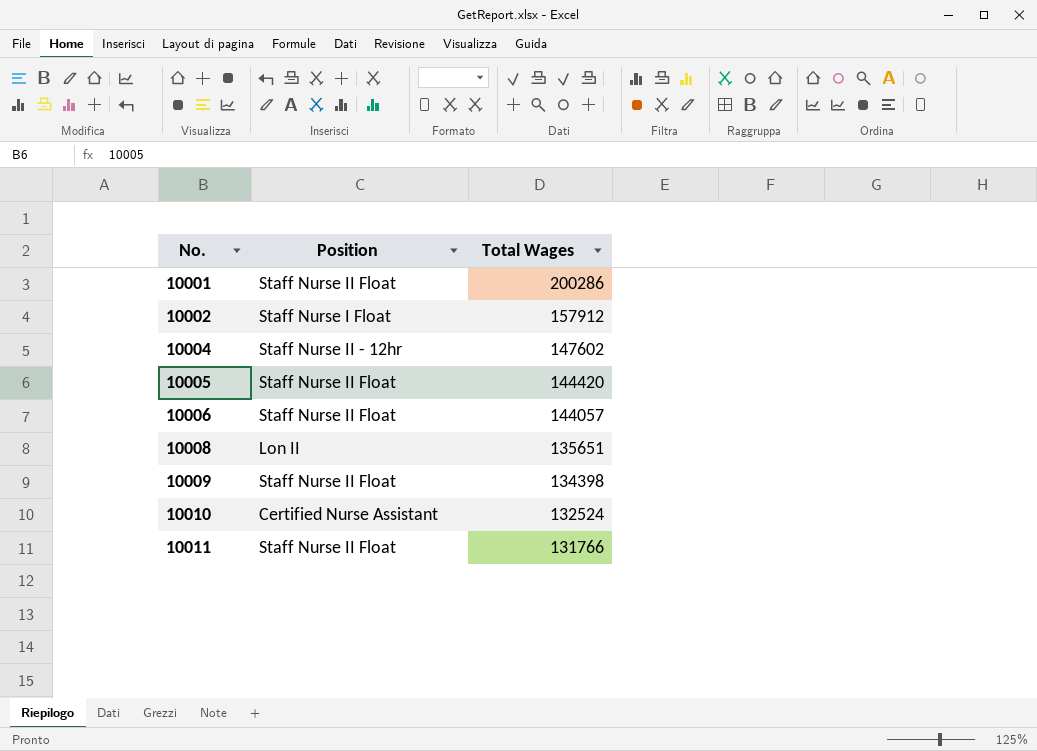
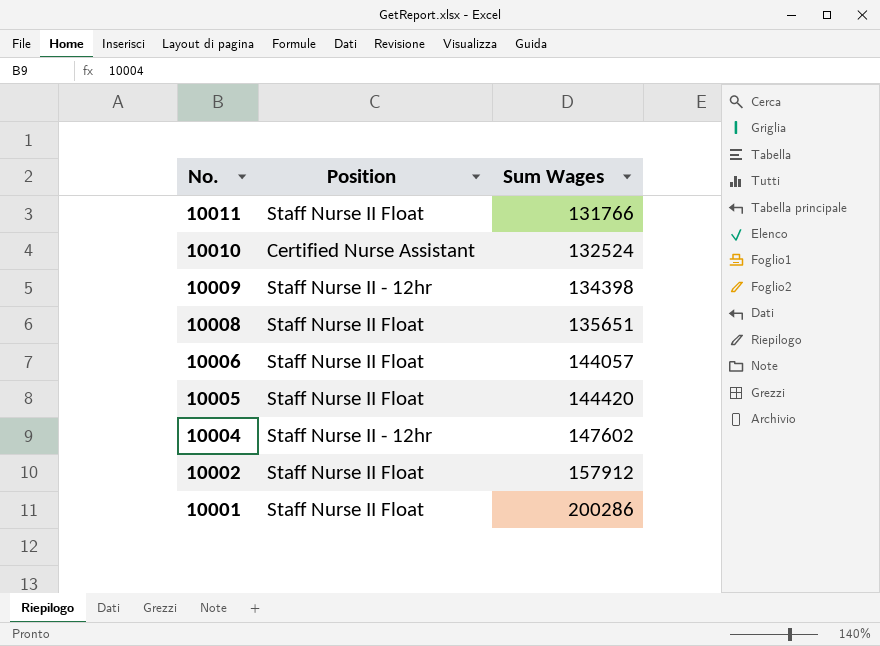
row order: No. ascending -> No. descending
column name: Total Wages -> Sum Wages
10009 | Position: Staff Nurse II Float -> Staff Nurse II - 12hr
10008 | Position: Lon II -> Staff Nurse II Float
10002 | Position: Staff Nurse I Float -> Staff Nurse II Float

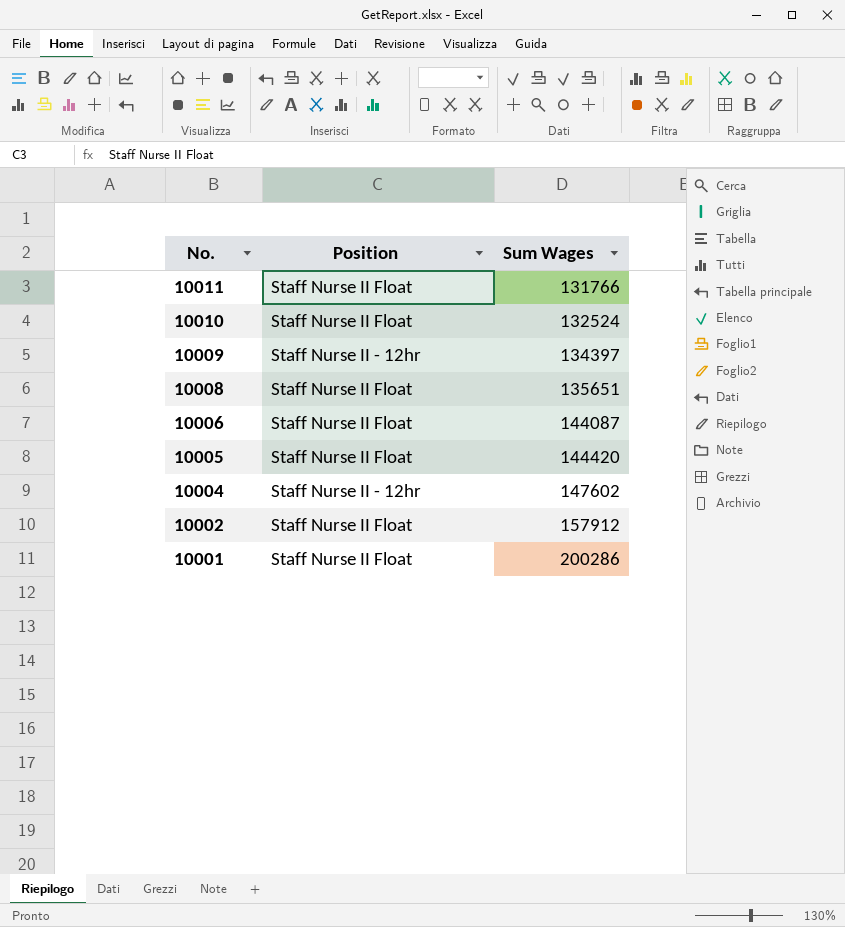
10010 | Position: Certified Nurse Assistant -> Staff Nurse II Float
10009 | Sum Wages: 134398 -> 134397
10006 | Sum Wages: 144057 -> 144087

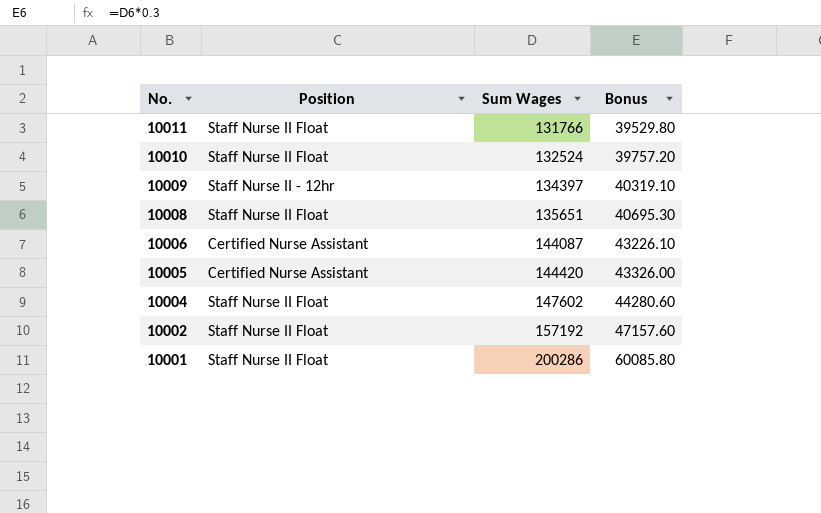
column Bonus | formula: none -> [Sum Wages] * 0.3
10006 | Position: Staff Nurse II Float -> Certified Nurse Assistant
10005 | Position: Staff Nurse II Float -> Certified Nurse Assistant
10004 | Position: Staff Nurse II - 12hr -> Staff Nurse II Float
10002 | Sum Wages: 157912 -> 157192

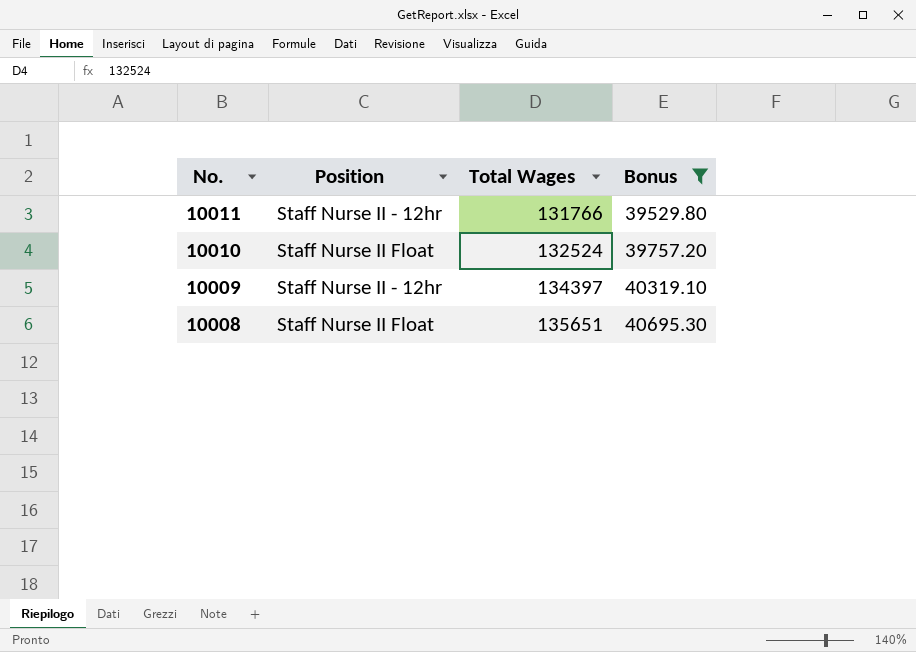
filter: none -> Bonus <= 40695.30
column name: Sum Wages -> Total Wages
10011 | Position: Staff Nurse II Float -> Staff Nurse II - 12hr

